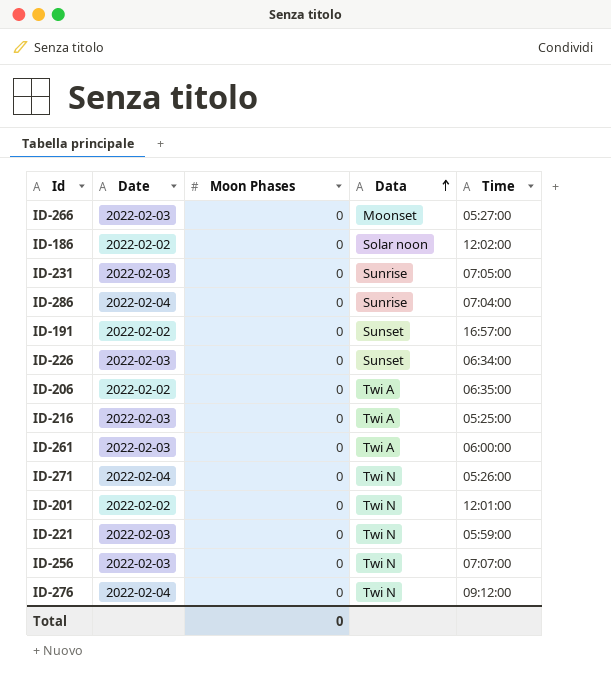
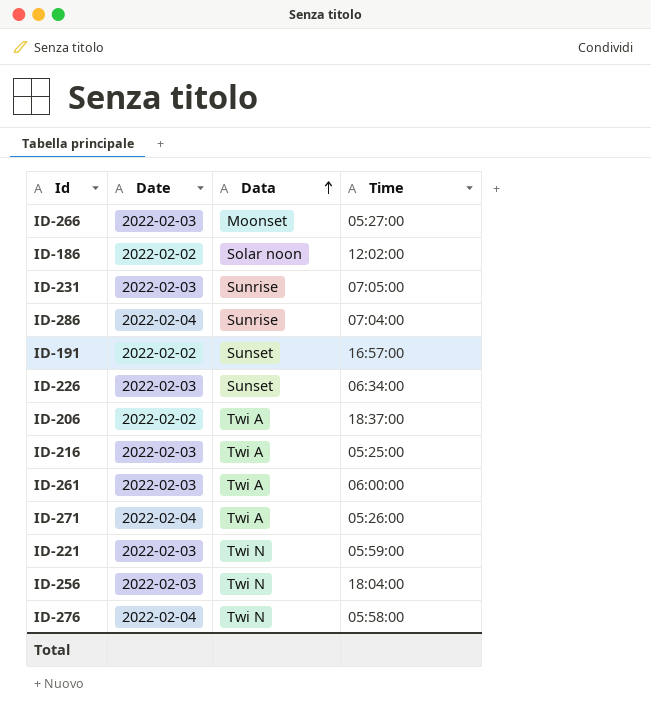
column Moon Phases | position: 3 -> none
row ID-201: 2022-02-02 | 0 | Twi N | 12:01:00 -> none
ID-206 | Time: 06:35:00 -> 18:37:00
ID-271 | Data: Twi N -> Twi A
ID-256 | Time: 07:07:00 -> 18:04:00
ID-276 | Time: 09:12:00 -> 05:58:00

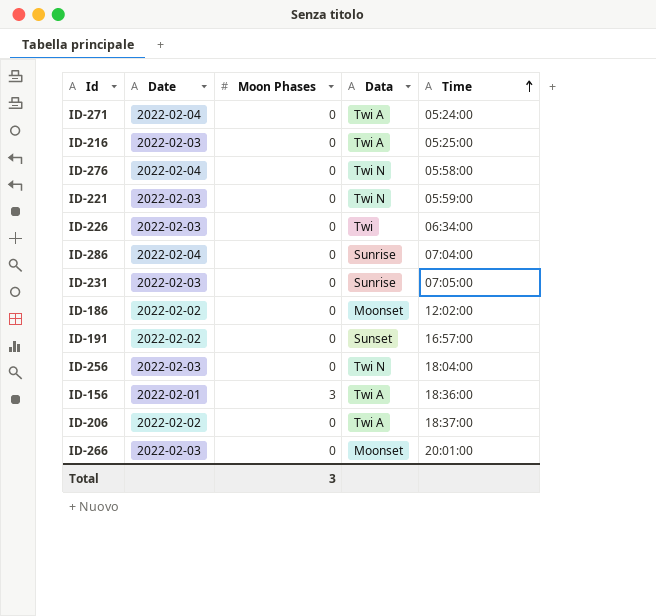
row order: Data ascending -> Time ascending
column Moon Phases | position: none -> 3
row ID-261: 2022-02-03 | Twi A | 06:00:00 -> none
ID-271 | Time: 05:26:00 -> 05:24:00
ID-226 | Data: Sunset -> Twi
ID-186 | Data: Solar noon -> Moonset
row ID-156: none -> 2022-02-01 | 3 | Twi A | 18:36:00
ID-266 | Time: 05:27:00 -> 20:01:00

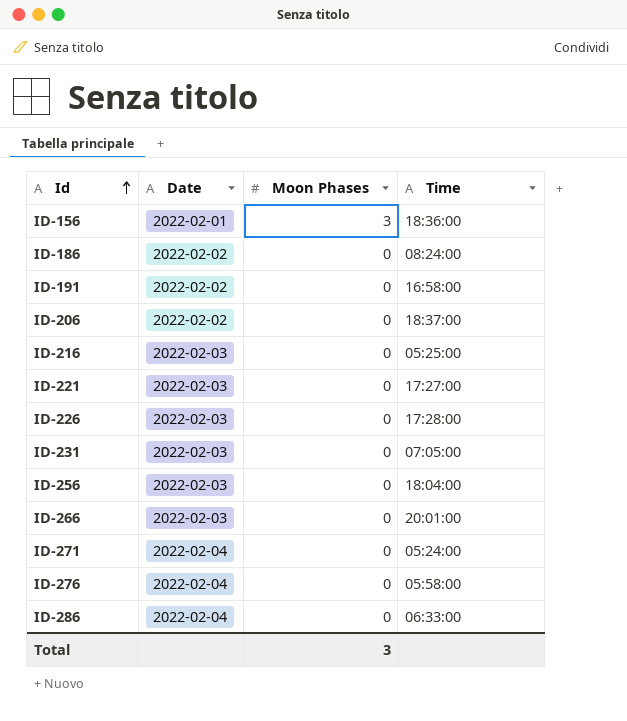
row order: Time ascending -> Id ascending
column Data | position: 4 -> none
ID-186 | Time: 12:02:00 -> 08:24:00
ID-191 | Time: 16:57:00 -> 16:58:00
ID-221 | Time: 05:59:00 -> 17:27:00
ID-226 | Time: 06:34:00 -> 17:28:00
ID-286 | Time: 07:04:00 -> 06:33:00

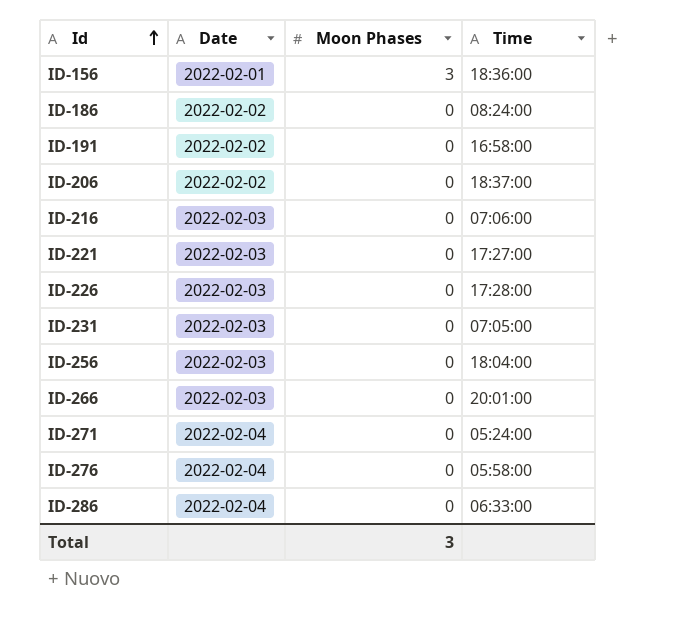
ID-216 | Time: 05:25:00 -> 07:06:00

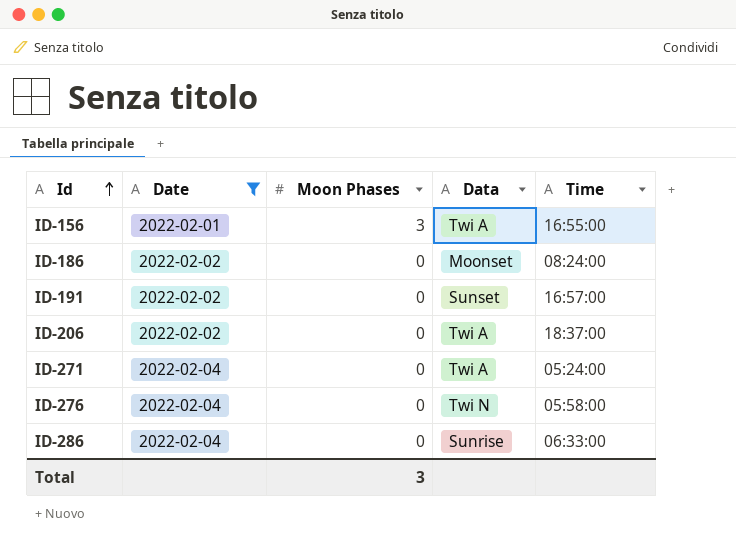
filter: none -> Date != 2022-02-03
column Data | position: none -> 4
ID-156 | Time: 18:36:00 -> 16:55:00
ID-191 | Time: 16:58:00 -> 16:57:00

